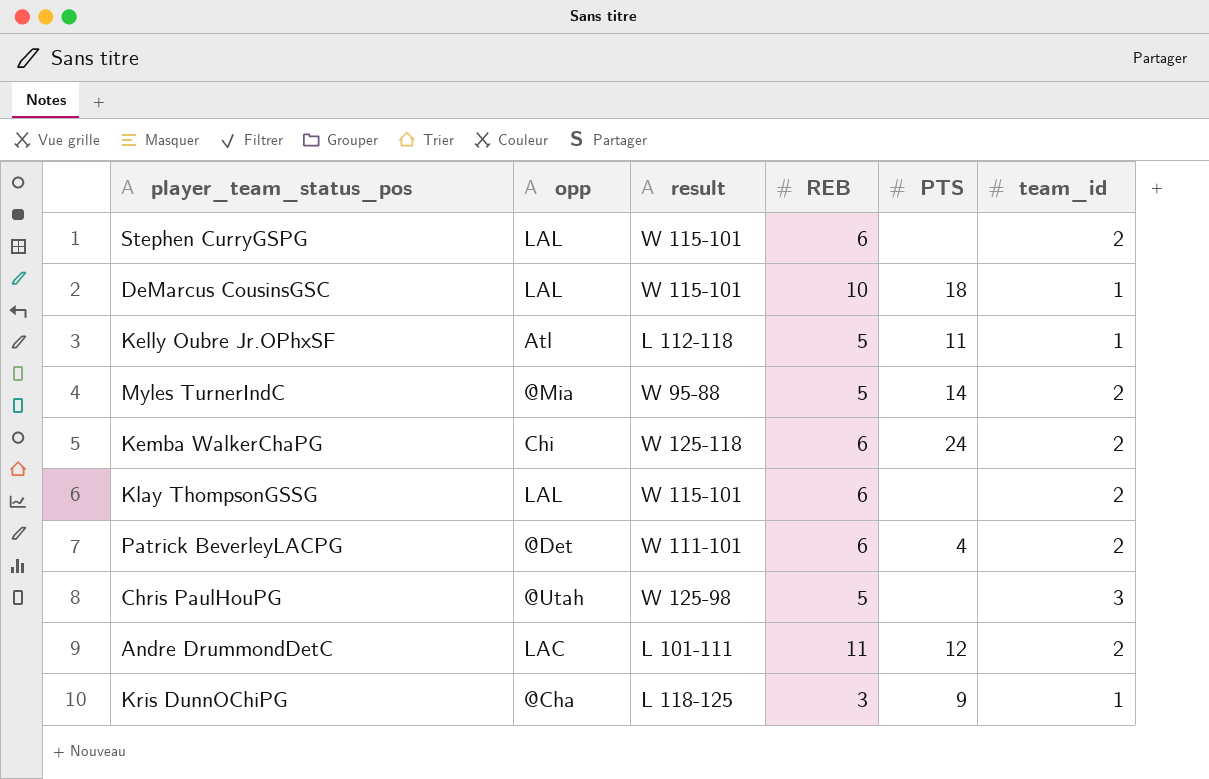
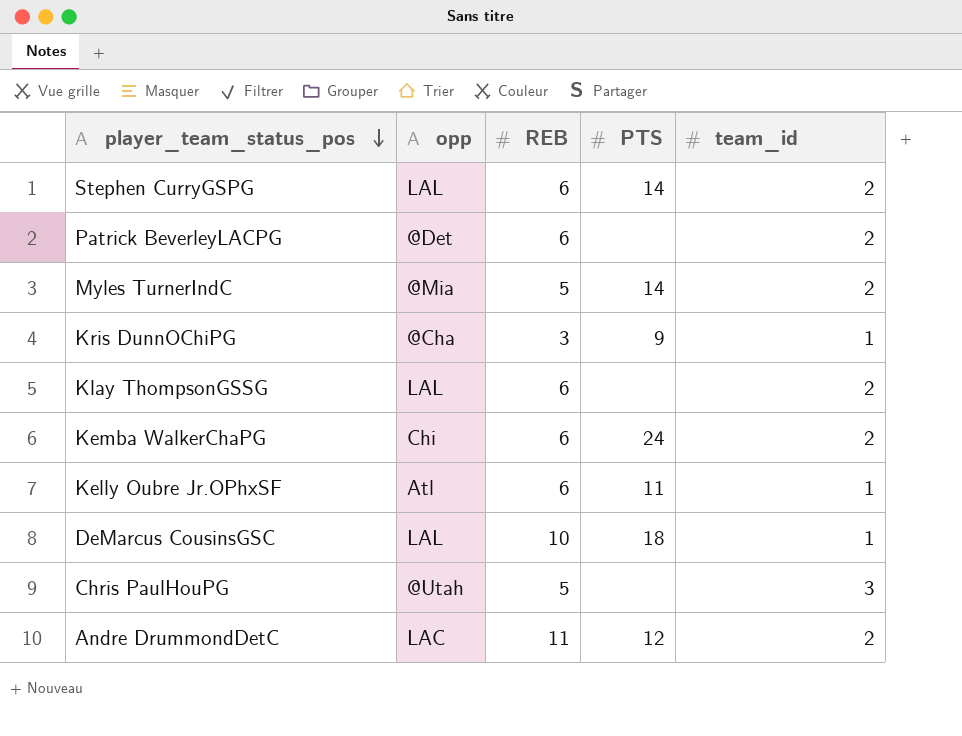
row order: none -> player_team_status_pos descending
column result | position: 3 -> none
Stephen CurryGSPG | PTS: none -> 14
Patrick BeverleyLACPG | PTS: 4 -> none
Kelly Oubre Jr.OPhxSF | REB: 5 -> 6

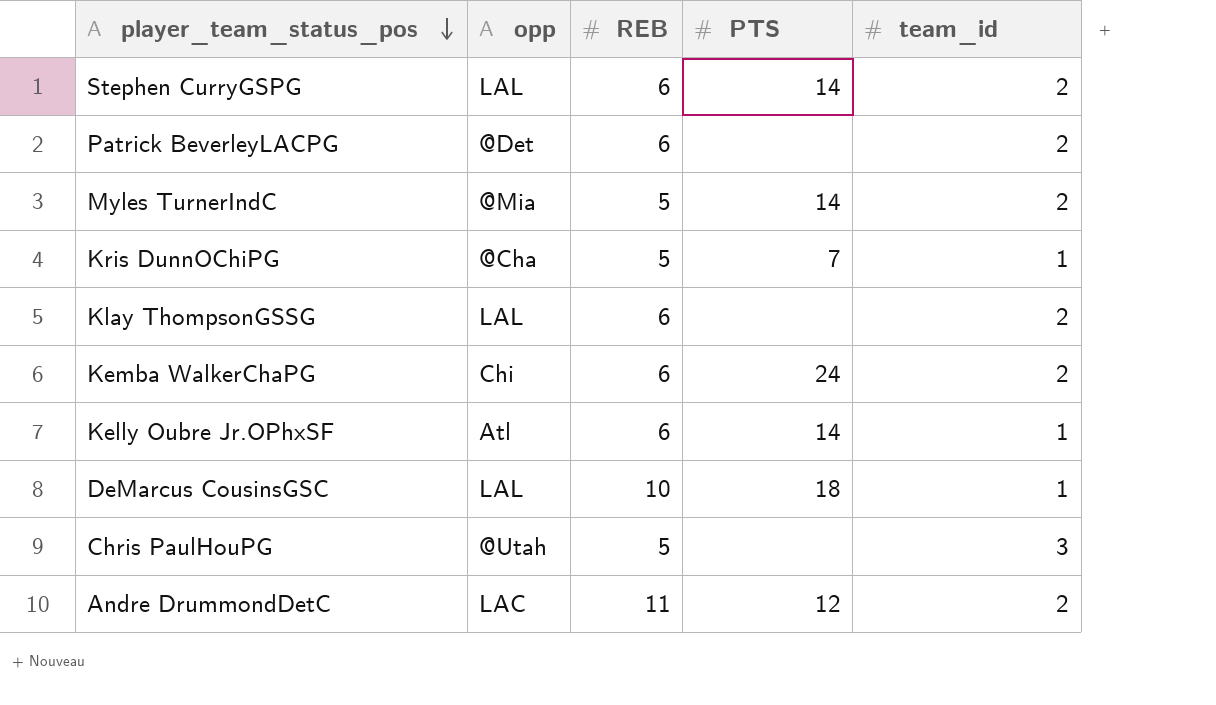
Kris DunnOChiPG | REB: 3 -> 5
Kris DunnOChiPG | PTS: 9 -> 7
Kelly Oubre Jr.OPhxSF | PTS: 11 -> 14

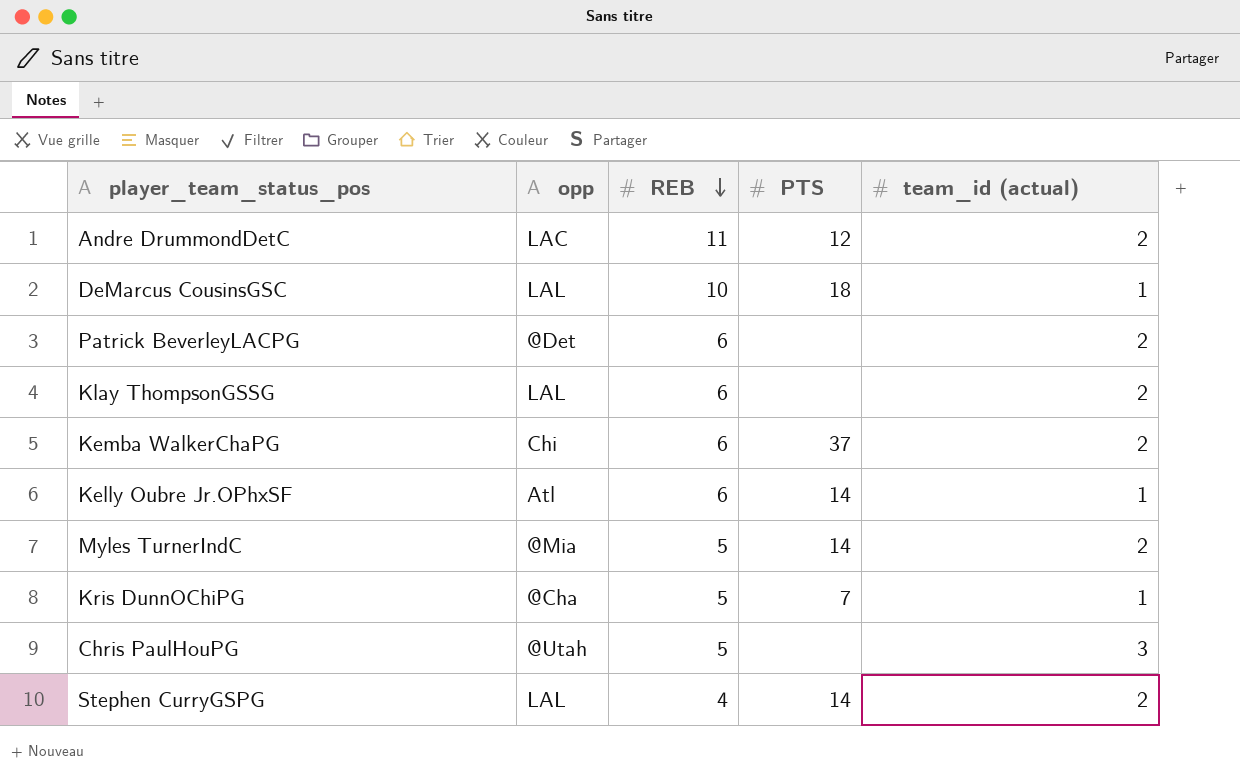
row order: player_team_status_pos descending -> REB descending
column name: team_id -> team_id (actual)
Kemba WalkerChaPG | PTS: 24 -> 37
Stephen CurryGSPG | REB: 6 -> 4

